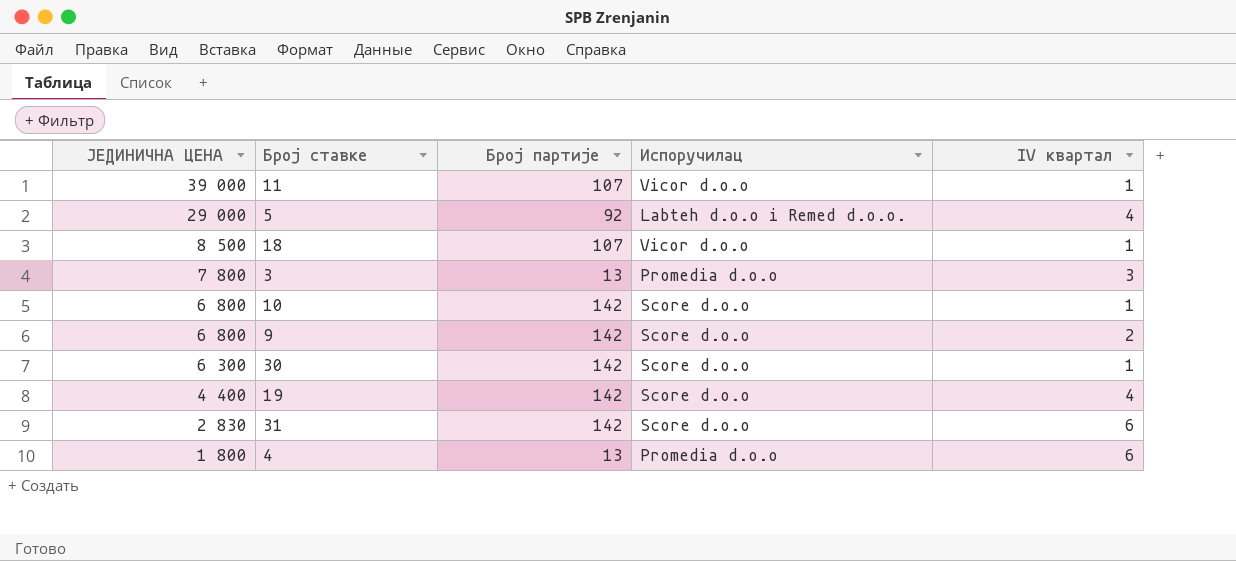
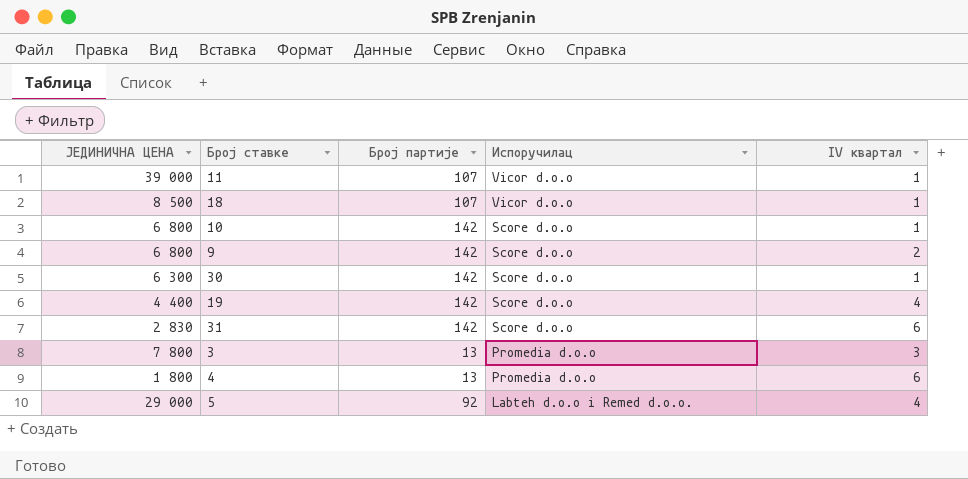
row order: ЈЕДИНИЧНА ЦЕНА descending -> Испоручилац descending

